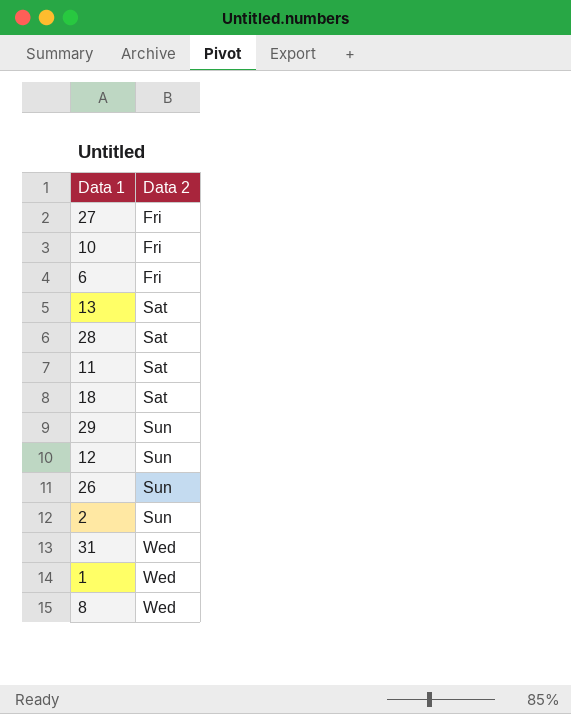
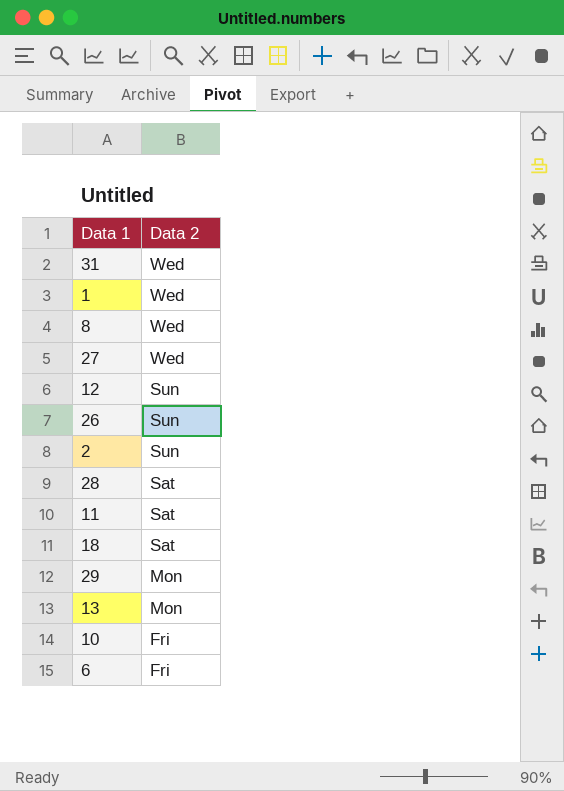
row order: Data 2 ascending -> Data 2 descending
27 | Data 2: Fri -> Wed
29 | Data 2: Sun -> Mon
13 | Data 2: Sat -> Mon

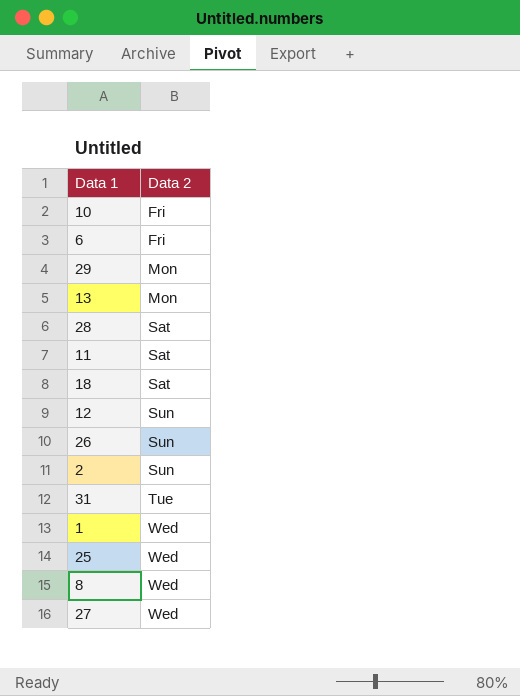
row order: Data 2 descending -> Data 2 ascending
31 | Data 2: Wed -> Tue
row 25: none -> Wed

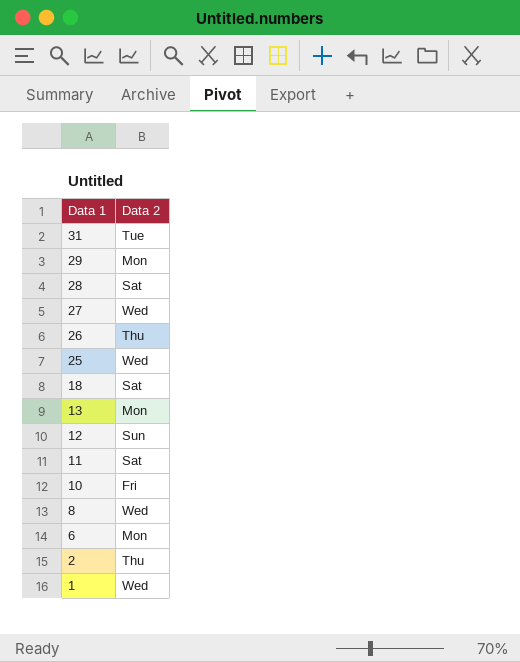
row order: Data 2 ascending -> Data 1 descending
26 | Data 2: Sun -> Thu
6 | Data 2: Fri -> Mon
2 | Data 2: Sun -> Thu

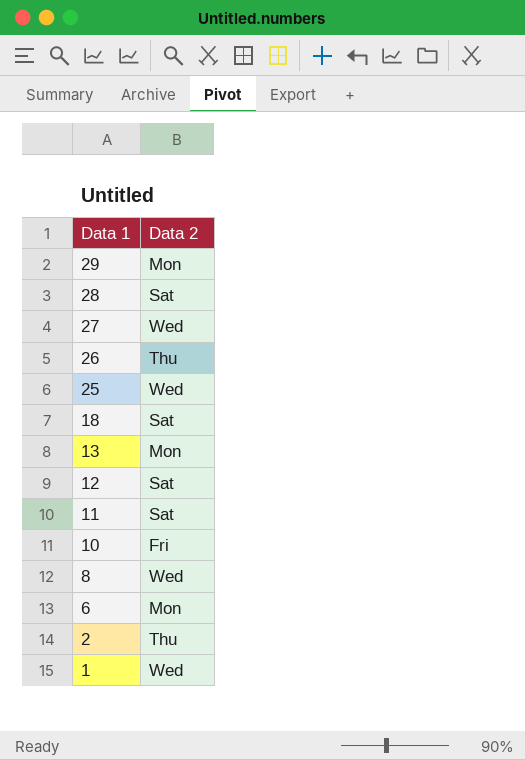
row 31: Tue -> none
12 | Data 2: Sun -> Sat

